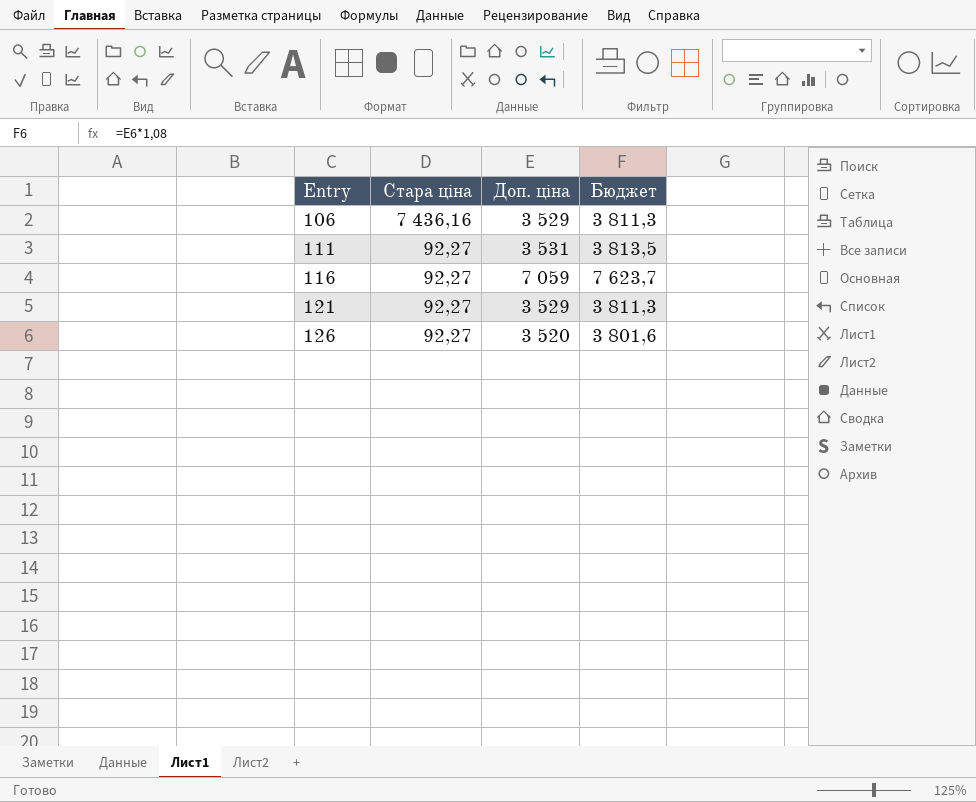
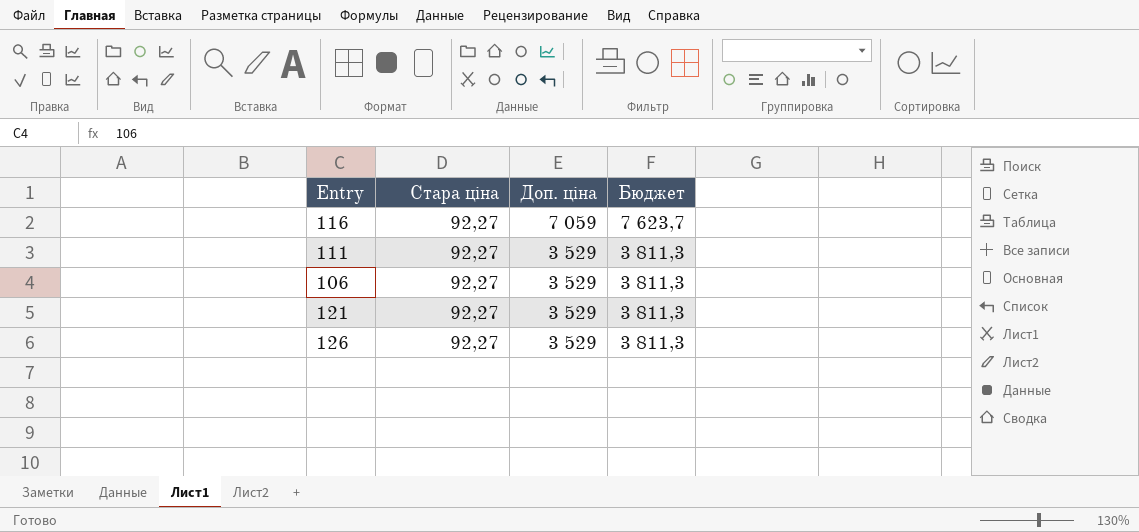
row order: Entry ascending -> Доп. ціна descending
111 | Доп. ціна: 3 531 -> 3 529
111 | Бюджет: 3 813,5 -> 3 811,3
106 | Стара ціна: 7 436,16 -> 92,27
126 | Доп. ціна: 3 520 -> 3 529
126 | Бюджет: 3 801,6 -> 3 811,3

